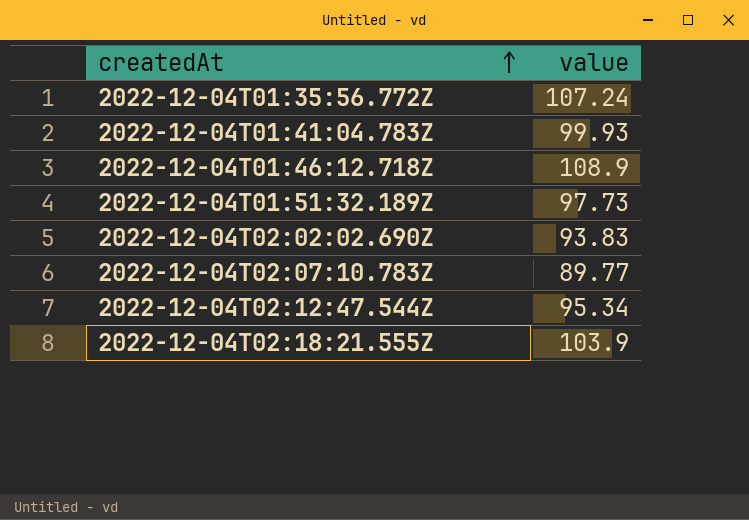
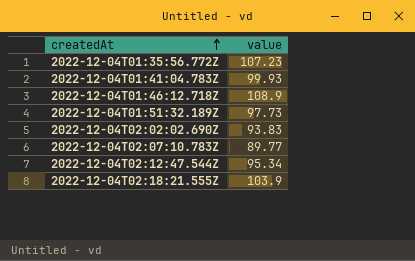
2022-12-04T01:35:56.772Z | value: 107.24 -> 107.23

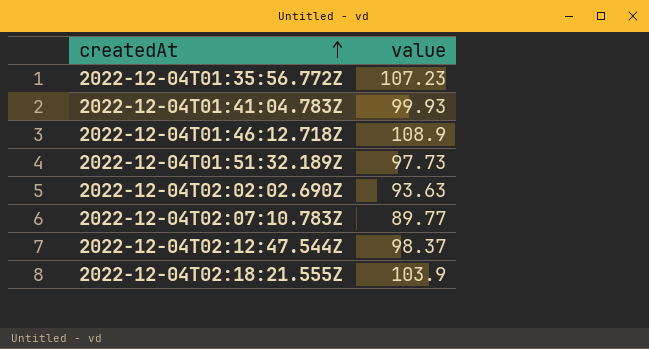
2022-12-04T02:02:02.690Z | value: 93.83 -> 93.63
2022-12-04T02:12:47.544Z | value: 95.34 -> 98.37

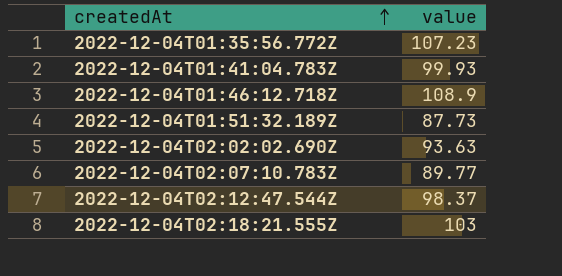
2022-12-04T01:51:32.189Z | value: 97.73 -> 87.73
2022-12-04T02:18:21.555Z | value: 103.9 -> 103

